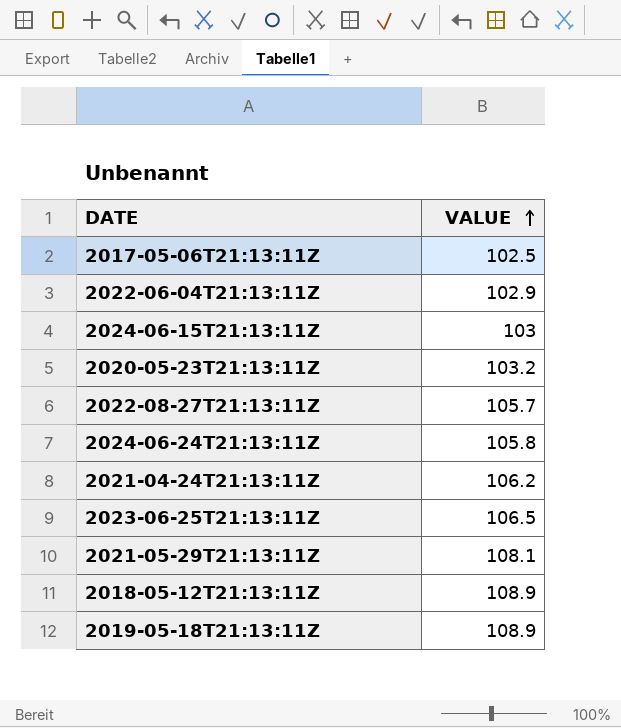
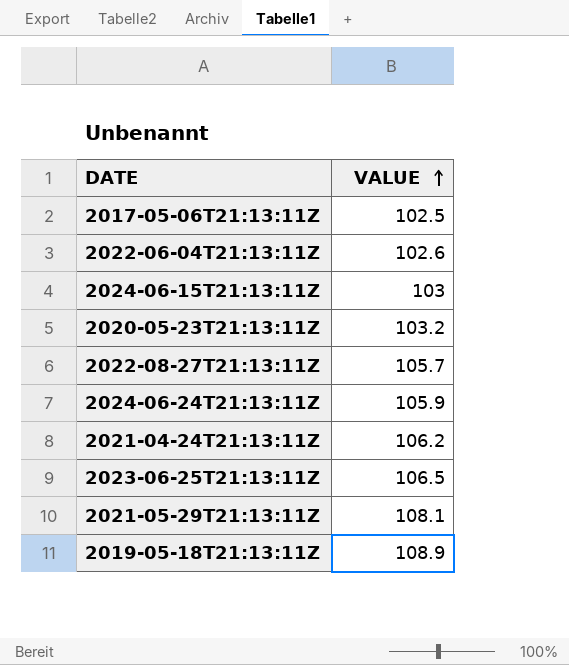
row 2018-05-12T21:13:11Z: 108.9 -> none
2022-06-04T21:13:11Z | VALUE: 102.9 -> 102.6
2024-06-24T21:13:11Z | VALUE: 105.8 -> 105.9

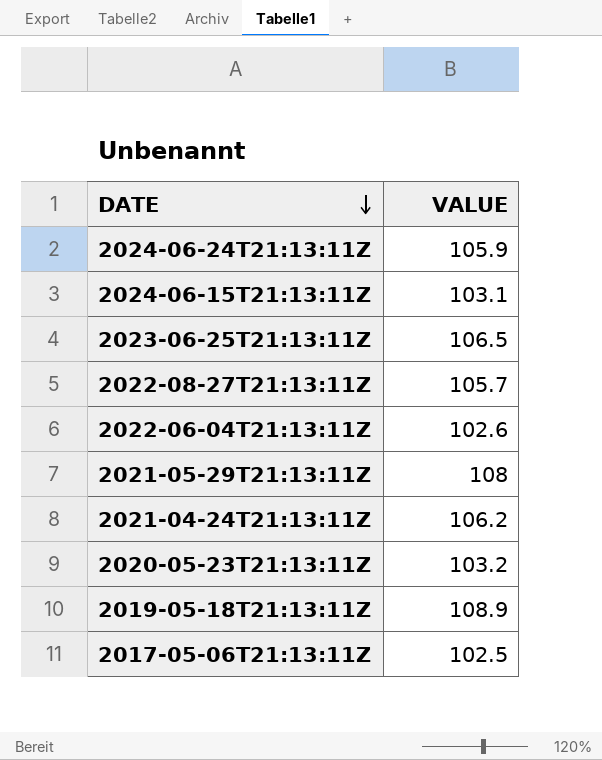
row order: VALUE ascending -> DATE descending
2024-06-15T21:13:11Z | VALUE: 103 -> 103.1
2021-05-29T21:13:11Z | VALUE: 108.1 -> 108

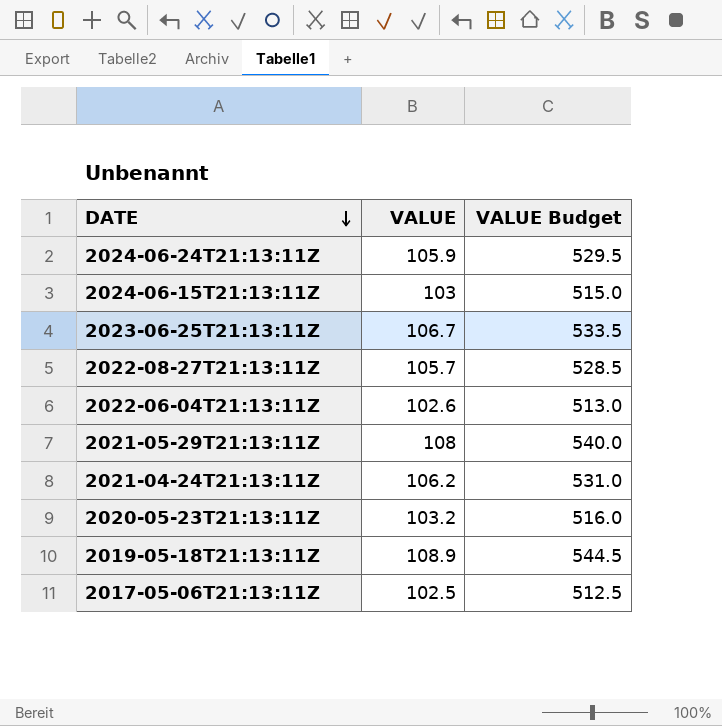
column VALUE Budget | formula: none -> [VALUE] * 5
2024-06-15T21:13:11Z | VALUE: 103.1 -> 103
2023-06-25T21:13:11Z | VALUE: 106.5 -> 106.7

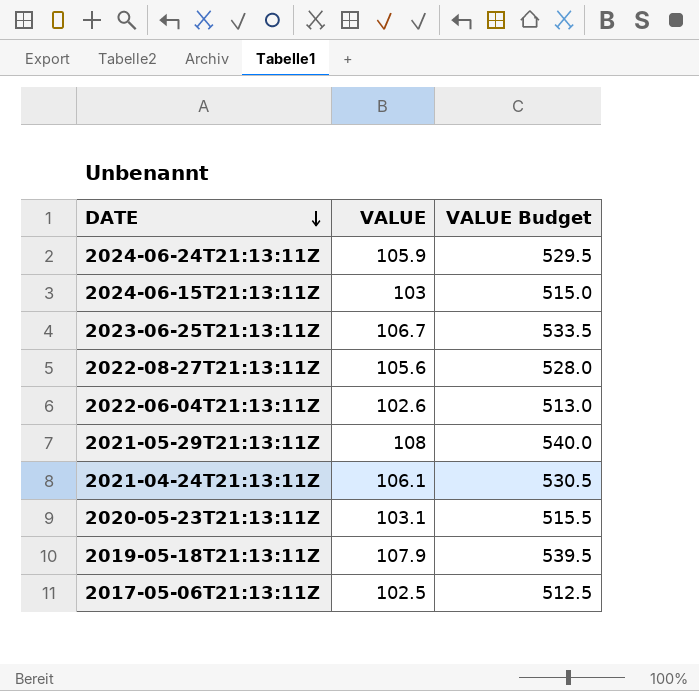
2022-08-27T21:13:11Z | VALUE: 105.7 -> 105.6
2022-08-27T21:13:11Z | VALUE Budget: 528.5 -> 528.0
2021-04-24T21:13:11Z | VALUE: 106.2 -> 106.1
2021-04-24T21:13:11Z | VALUE Budget: 531.0 -> 530.5
2020-05-23T21:13:11Z | VALUE: 103.2 -> 103.1
2020-05-23T21:13:11Z | VALUE Budget: 516.0 -> 515.5
2019-05-18T21:13:11Z | VALUE: 108.9 -> 107.9
2019-05-18T21:13:11Z | VALUE Budget: 544.5 -> 539.5

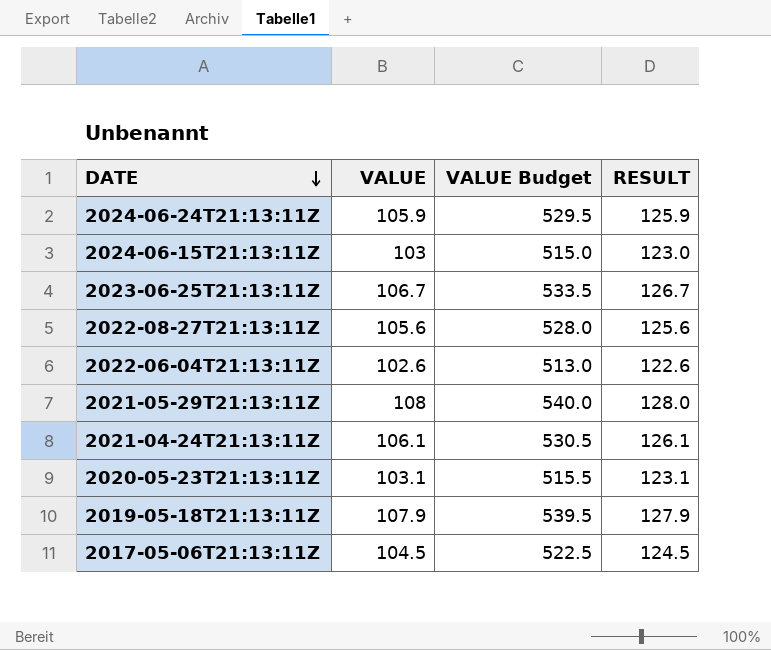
column RESULT | formula: none -> [VALUE] + 20
2017-05-06T21:13:11Z | VALUE: 102.5 -> 104.5
2017-05-06T21:13:11Z | VALUE Budget: 512.5 -> 522.5

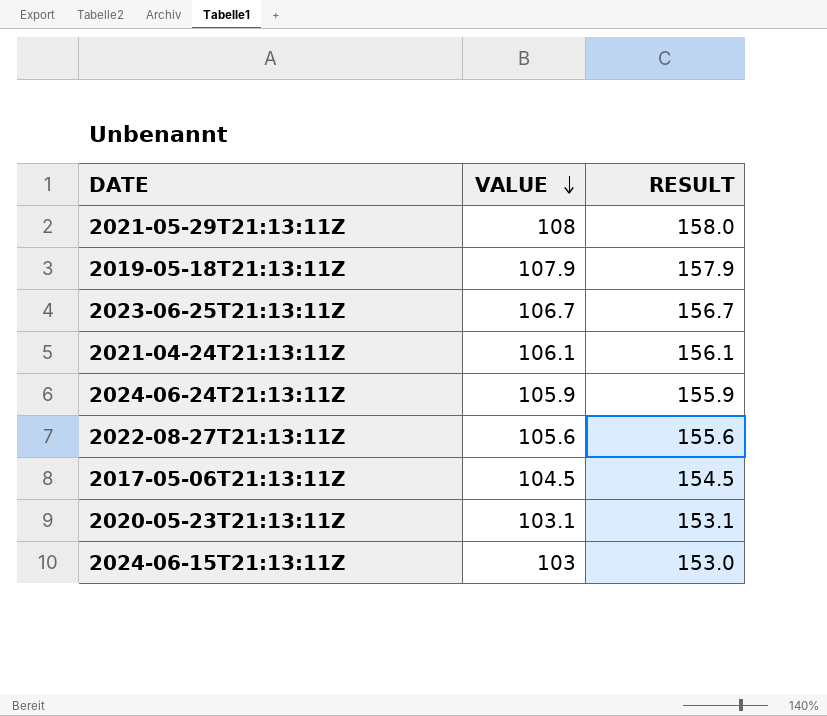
row order: DATE descending -> VALUE descending
column VALUE Budget | formula: [VALUE] * 5 -> none
column RESULT | formula: [VALUE] + 20 -> [VALUE] + 50
row 2022-06-04T21:13:11Z: 102.6 | 513.0 | 122.6 -> none

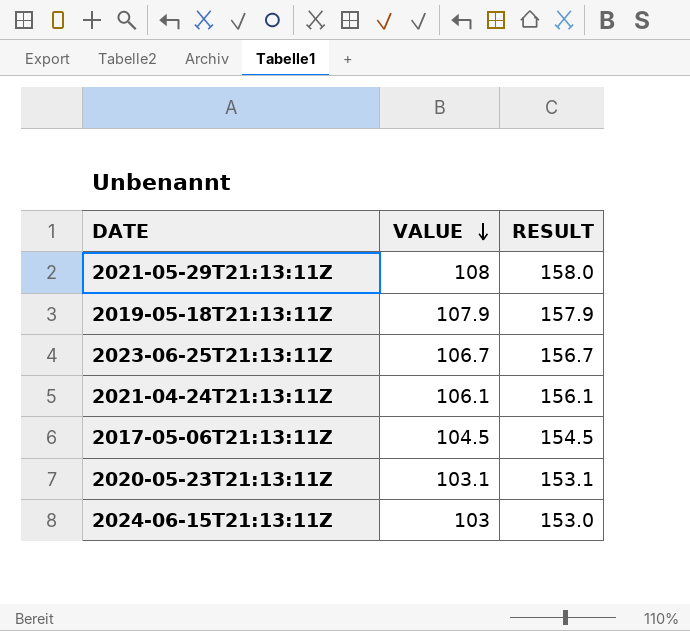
row 2024-06-24T21:13:11Z: 105.9 | 155.9 -> none
row 2022-08-27T21:13:11Z: 105.6 | 155.6 -> none

